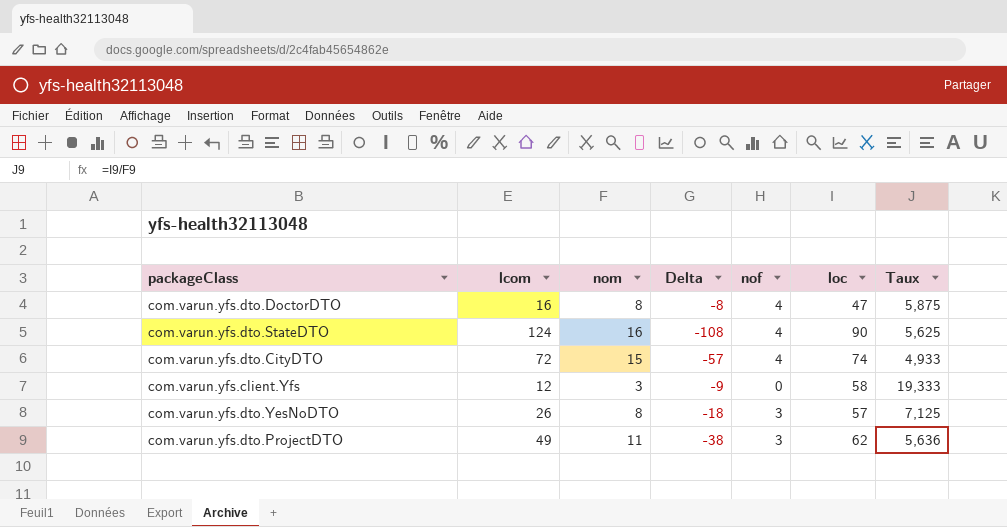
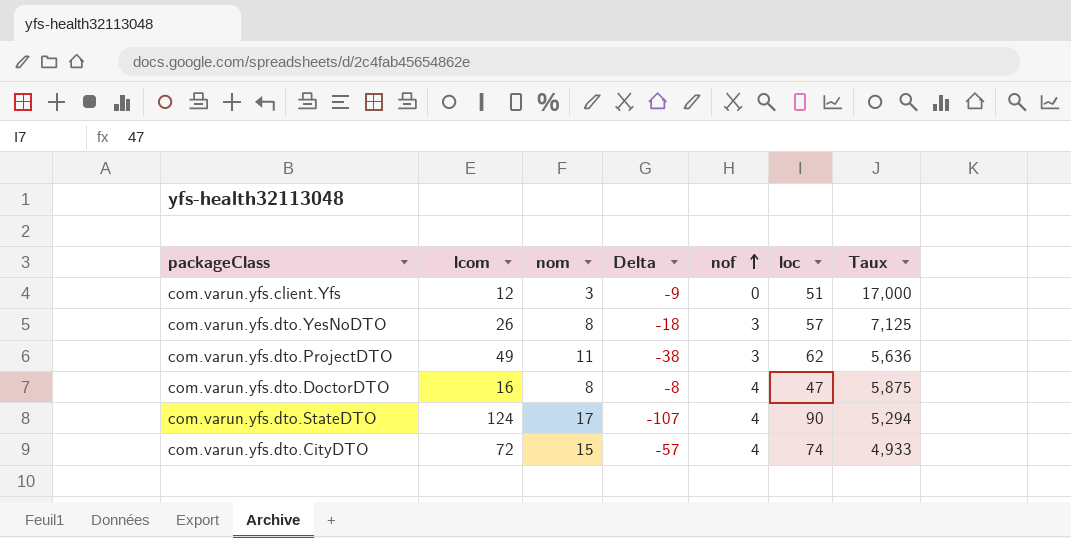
row order: none -> nof ascending
com.varun.yfs.client.Yfs | loc: 58 -> 51
com.varun.yfs.client.Yfs | Taux: 19,333 -> 17,000
com.varun.yfs.dto.StateDTO | nom: 16 -> 17
com.varun.yfs.dto.StateDTO | Delta: -108 -> -107
com.varun.yfs.dto.StateDTO | Taux: 5,625 -> 5,294

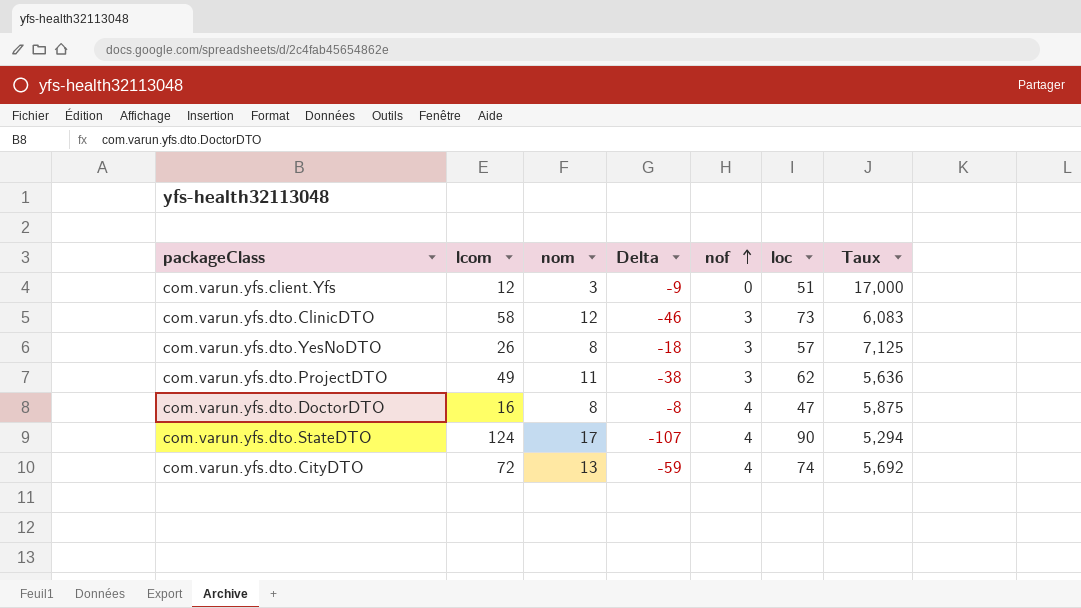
row com.varun.yfs.dto.ClinicDTO: none -> 58 | 12 | -46 | 3 | 73 | 6,083
com.varun.yfs.dto.CityDTO | nom: 15 -> 13
com.varun.yfs.dto.CityDTO | Delta: -57 -> -59
com.varun.yfs.dto.CityDTO | Taux: 4,933 -> 5,692

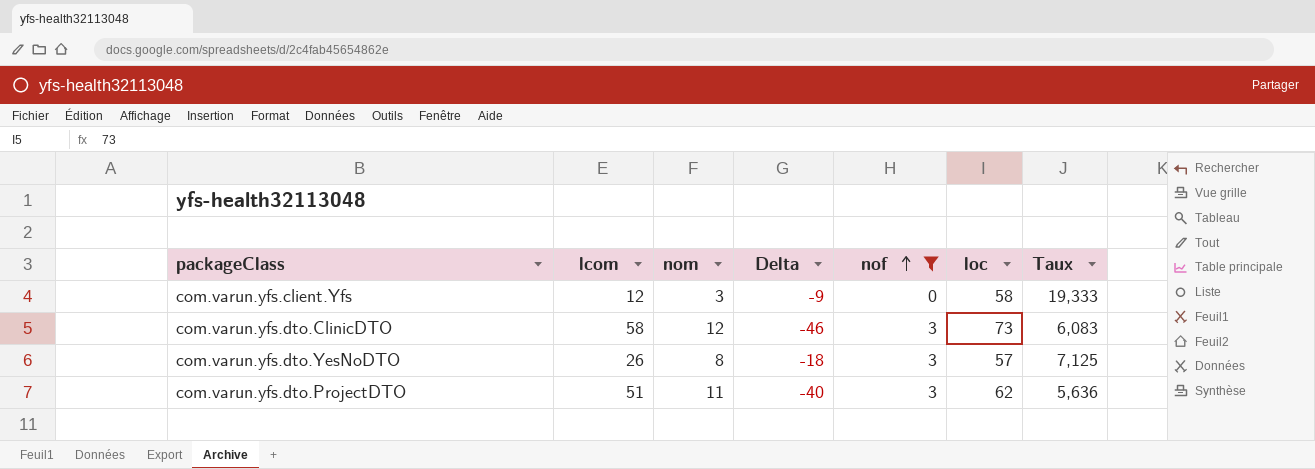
filter: none -> nof != 4
com.varun.yfs.client.Yfs | loc: 51 -> 58
com.varun.yfs.client.Yfs | Taux: 17,000 -> 19,333
com.varun.yfs.dto.ProjectDTO | lcom: 49 -> 51
com.varun.yfs.dto.ProjectDTO | Delta: -38 -> -40

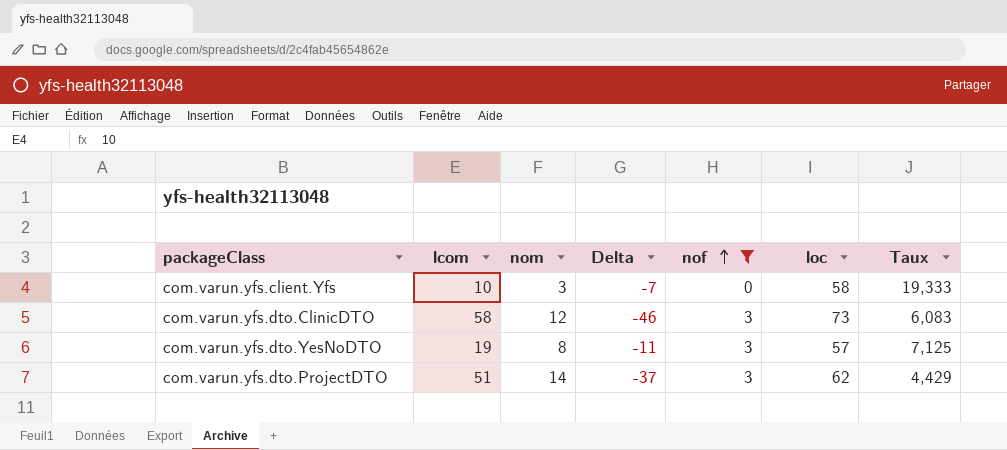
com.varun.yfs.client.Yfs | lcom: 12 -> 10
com.varun.yfs.client.Yfs | Delta: -9 -> -7
com.varun.yfs.dto.YesNoDTO | lcom: 26 -> 19
com.varun.yfs.dto.YesNoDTO | Delta: -18 -> -11
com.varun.yfs.dto.ProjectDTO | nom: 11 -> 14
com.varun.yfs.dto.ProjectDTO | Delta: -40 -> -37
com.varun.yfs.dto.ProjectDTO | Taux: 5,636 -> 4,429

